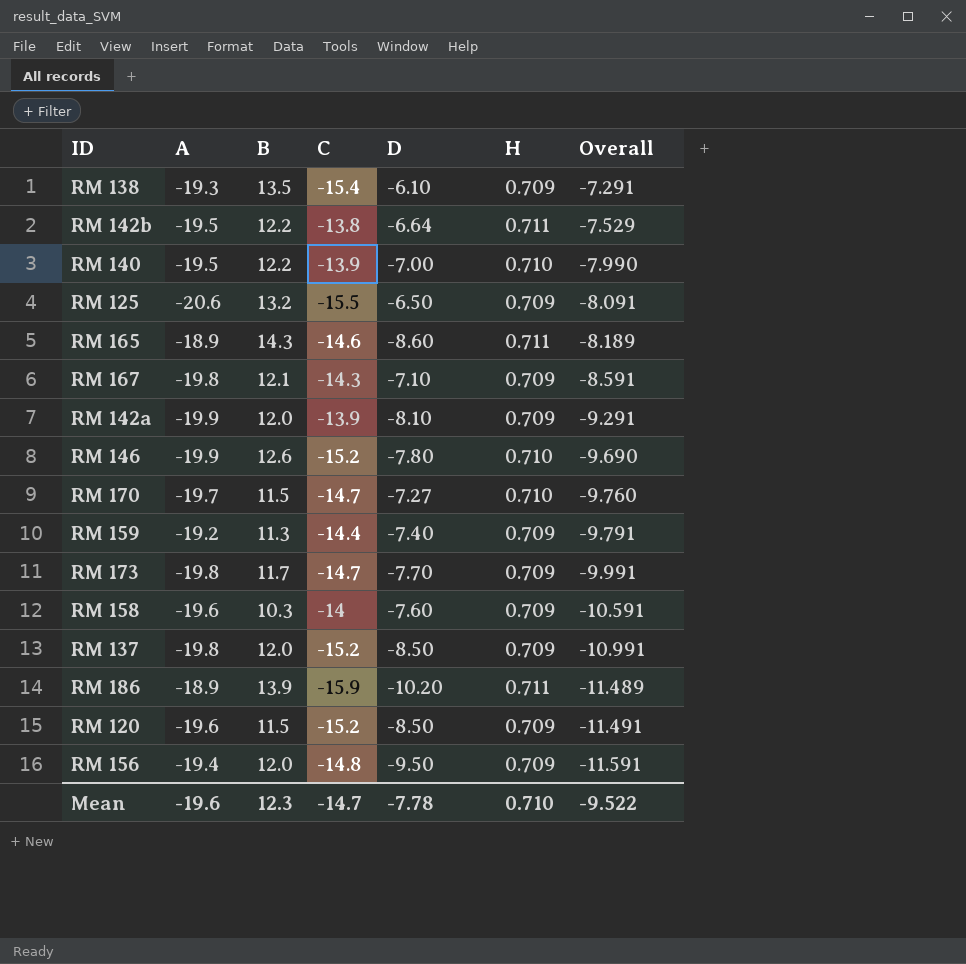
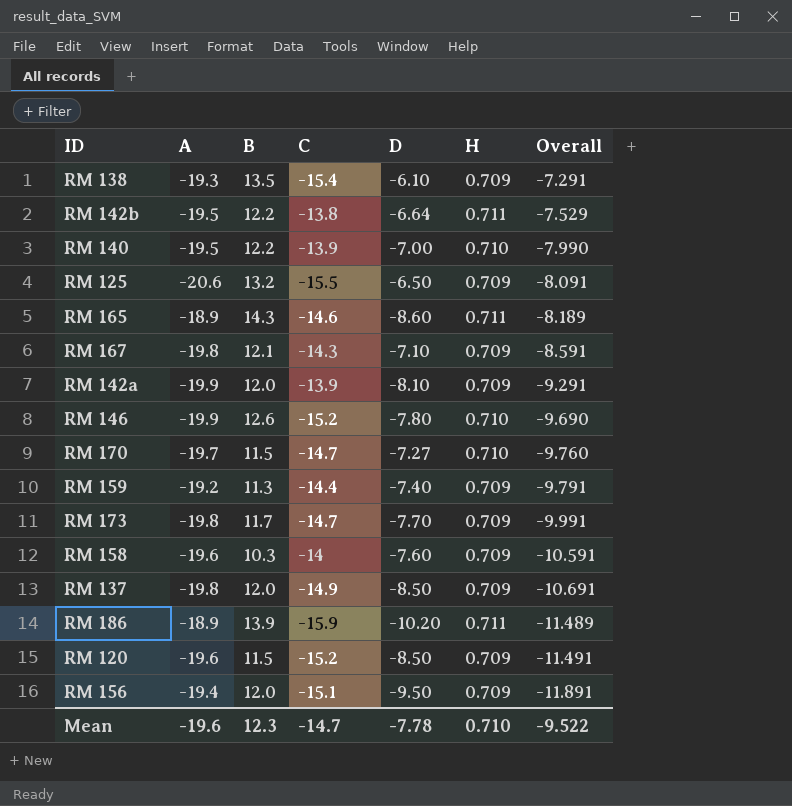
RM 137 | C: -15.2 -> -14.9
RM 137 | Overall: -10.991 -> -10.691
RM 156 | C: -14.8 -> -15.1
RM 156 | Overall: -11.591 -> -11.891

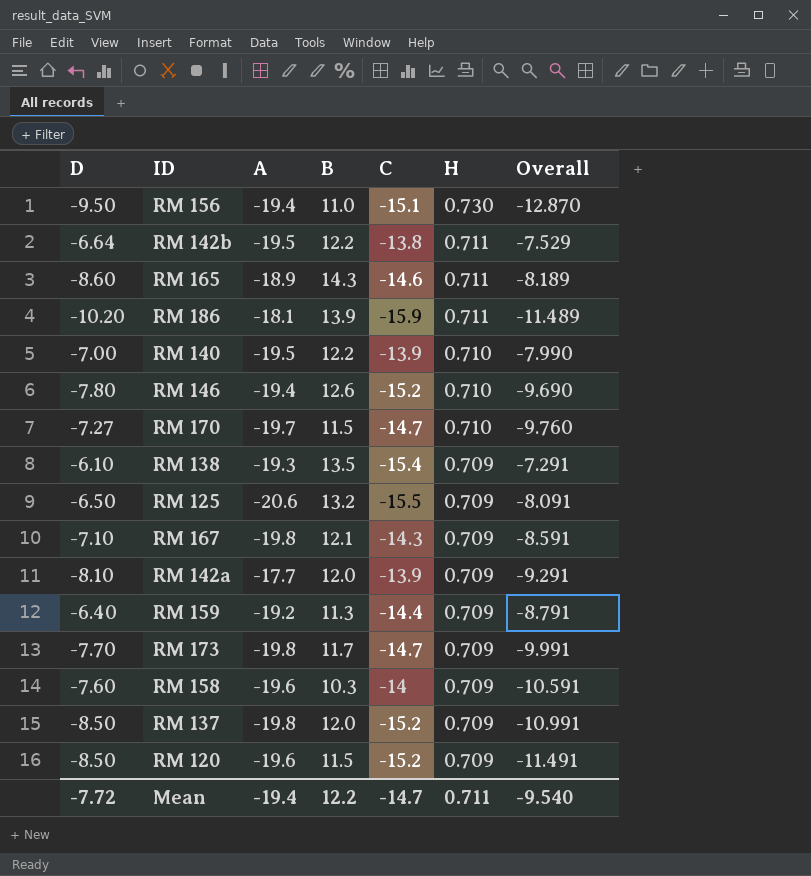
row order: Overall descending -> H descending
column D | position: 5 -> 1
RM 156 | B: 12.0 -> 11.0
RM 156 | H: 0.709 -> 0.730
RM 156 | Overall: -11.891 -> -12.870
RM 186 | A: -18.9 -> -18.1
RM 146 | A: -19.9 -> -19.4
RM 142a | A: -19.9 -> -17.7
RM 159 | D: -7.40 -> -6.40
RM 159 | Overall: -9.791 -> -8.791
RM 137 | C: -14.9 -> -15.2
RM 137 | Overall: -10.691 -> -10.991
Mean | D: -7.78 -> -7.72
Mean | A: -19.6 -> -19.4
Mean | B: 12.3 -> 12.2
Mean | H: 0.710 -> 0.711
Mean | Overall: -9.522 -> -9.540

